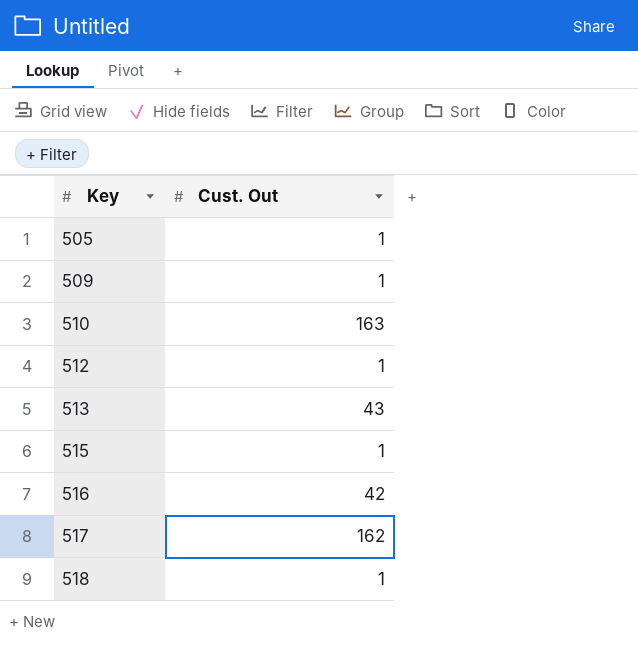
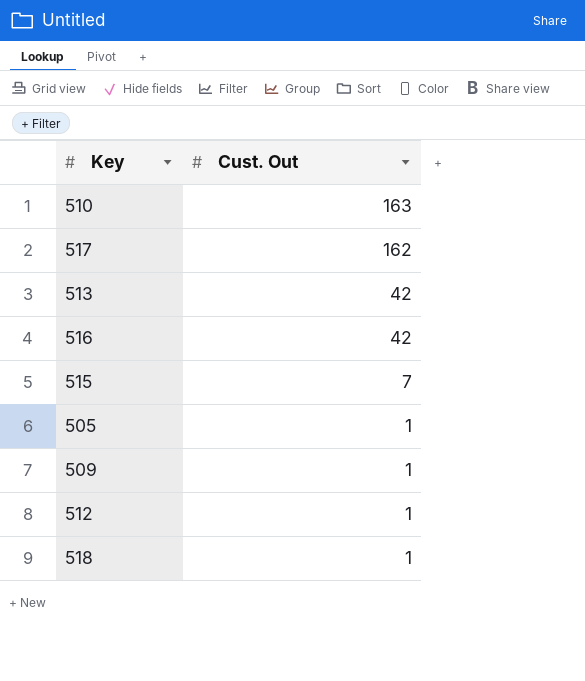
row order: Key ascending -> Cust. Out descending
513 | Cust. Out: 43 -> 42
515 | Cust. Out: 1 -> 7

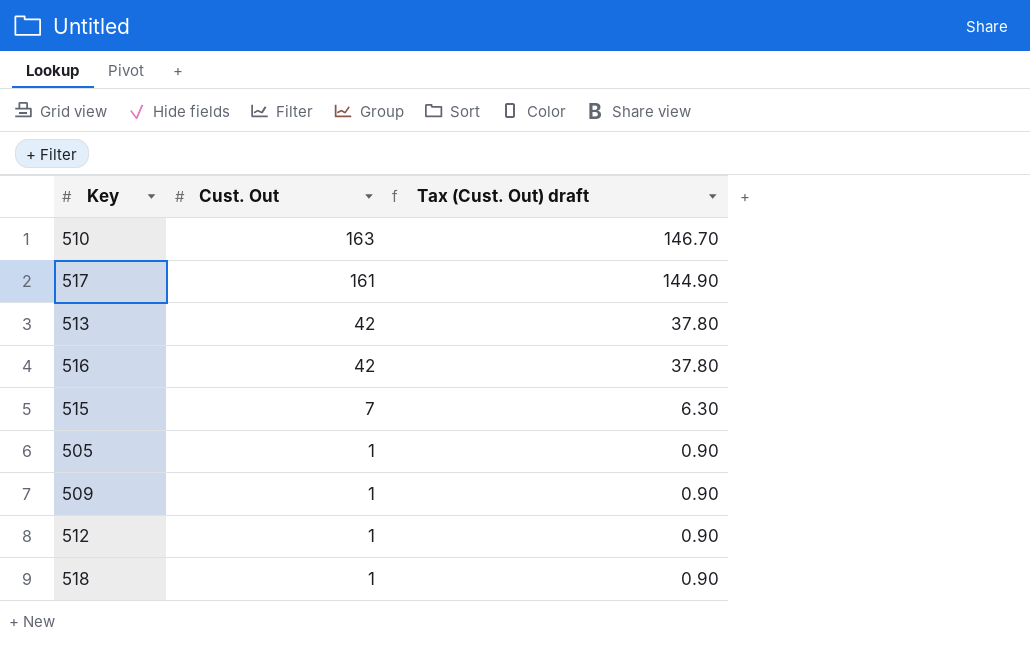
column Tax (Cust. Out) draft | formula: none -> [Cust. Out] * 0.9
517 | Cust. Out: 162 -> 161

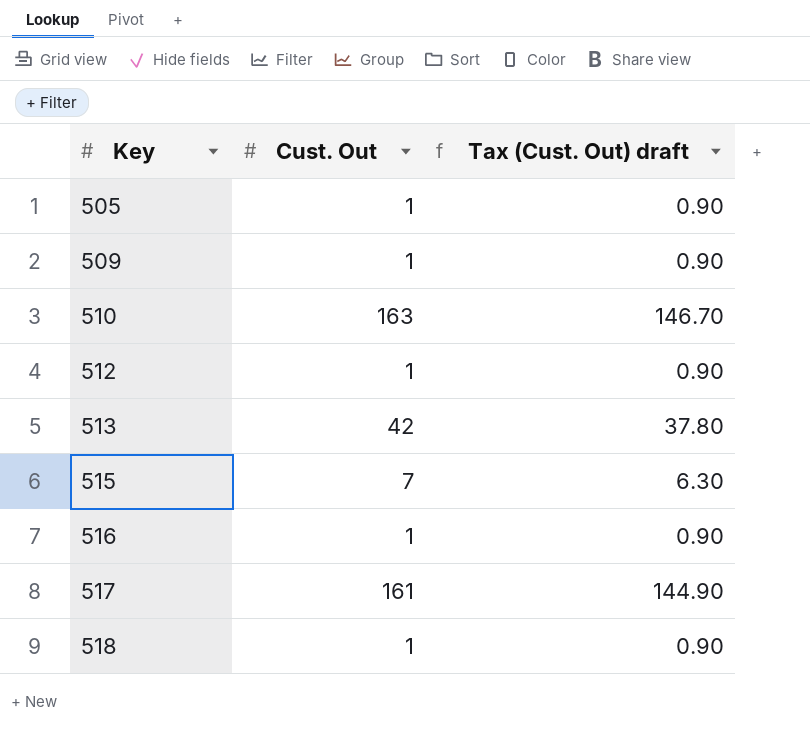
row order: Cust. Out descending -> Key ascending
516 | Cust. Out: 42 -> 1
516 | Tax (Cust. Out) draft: 37.80 -> 0.90

